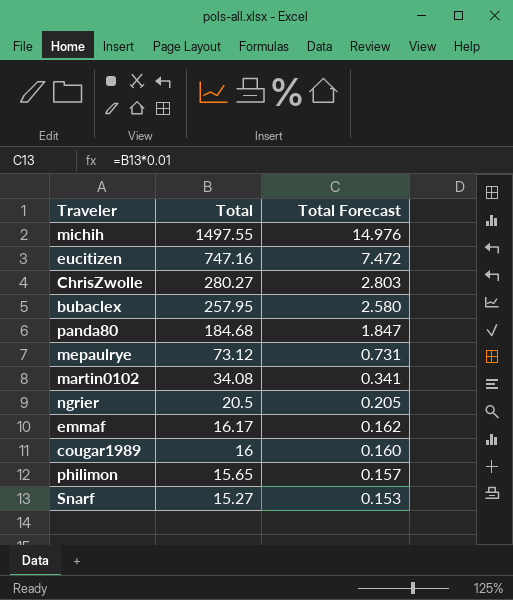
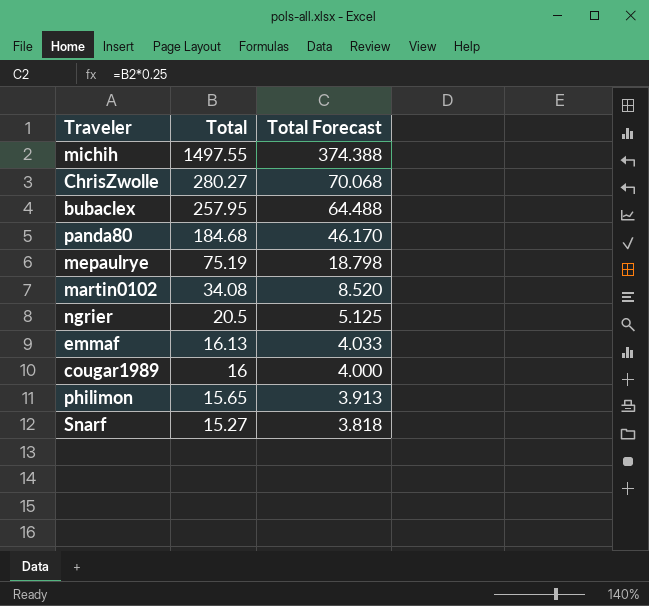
column Total Forecast | formula: [Total] * 0.01 -> [Total] * 0.25
row eucitizen: 747.16 | 7.472 -> none
mepaulrye | Total: 73.12 -> 75.19
emmaf | Total: 16.17 -> 16.13

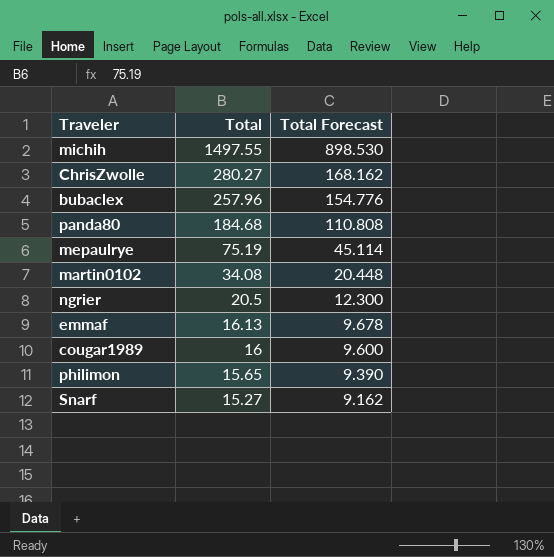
column Total Forecast | formula: [Total] * 0.25 -> [Total] * 0.6
bubaclex | Total: 257.95 -> 257.96

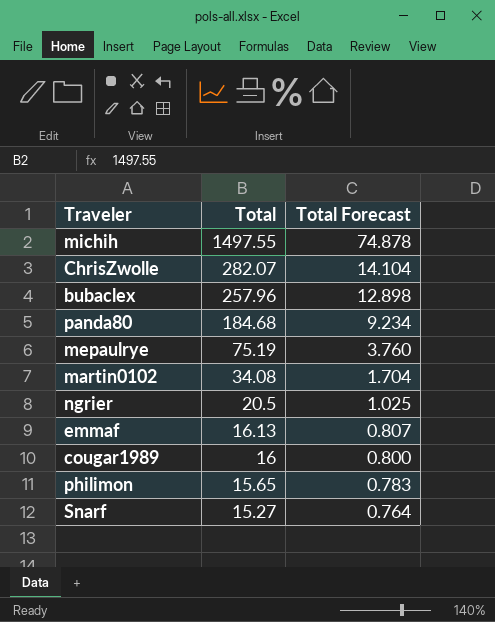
column Total Forecast | formula: [Total] * 0.6 -> [Total] * 0.05
ChrisZwolle | Total: 280.27 -> 282.07

